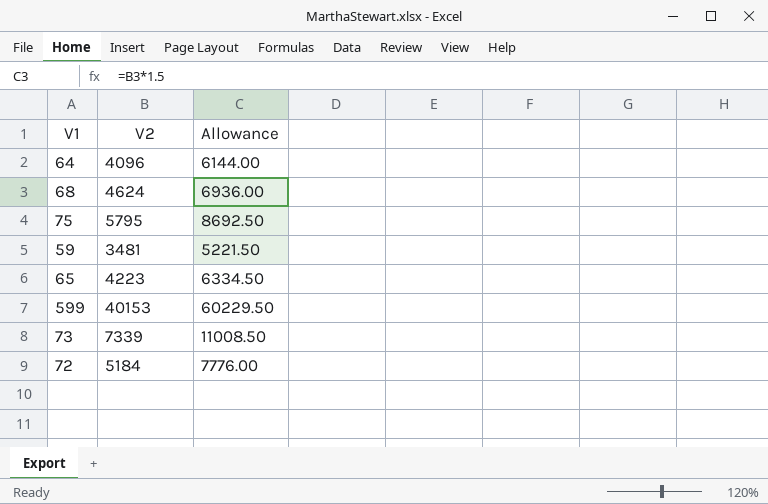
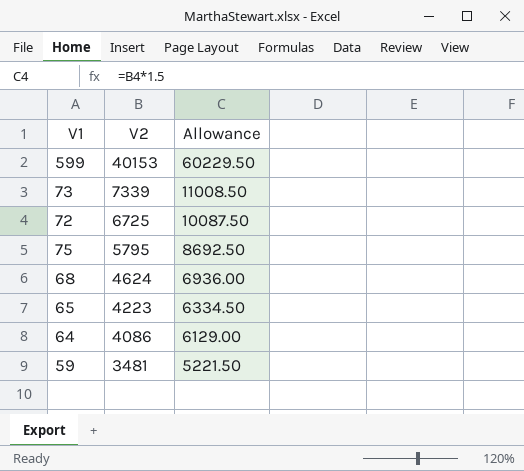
row order: none -> V2 descending
72 | V2: 5184 -> 6725
72 | Allowance: 7776.00 -> 10087.50
64 | V2: 4096 -> 4086
64 | Allowance: 6144.00 -> 6129.00

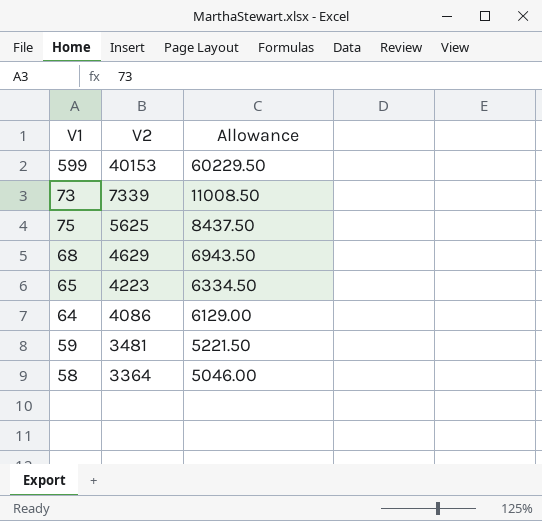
row 72: 6725 | 10087.50 -> none
75 | V2: 5795 -> 5625
75 | Allowance: 8692.50 -> 8437.50
68 | V2: 4624 -> 4629
68 | Allowance: 6936.00 -> 6943.50
row 58: none -> 3364 | 5046.00

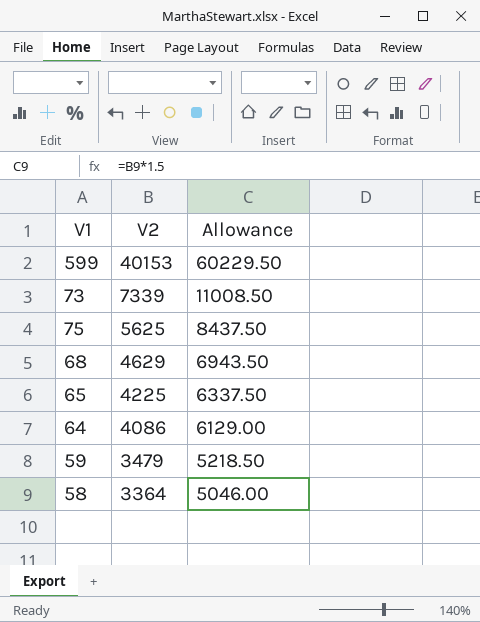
65 | V2: 4223 -> 4225
65 | Allowance: 6334.50 -> 6337.50
59 | V2: 3481 -> 3479
59 | Allowance: 5221.50 -> 5218.50

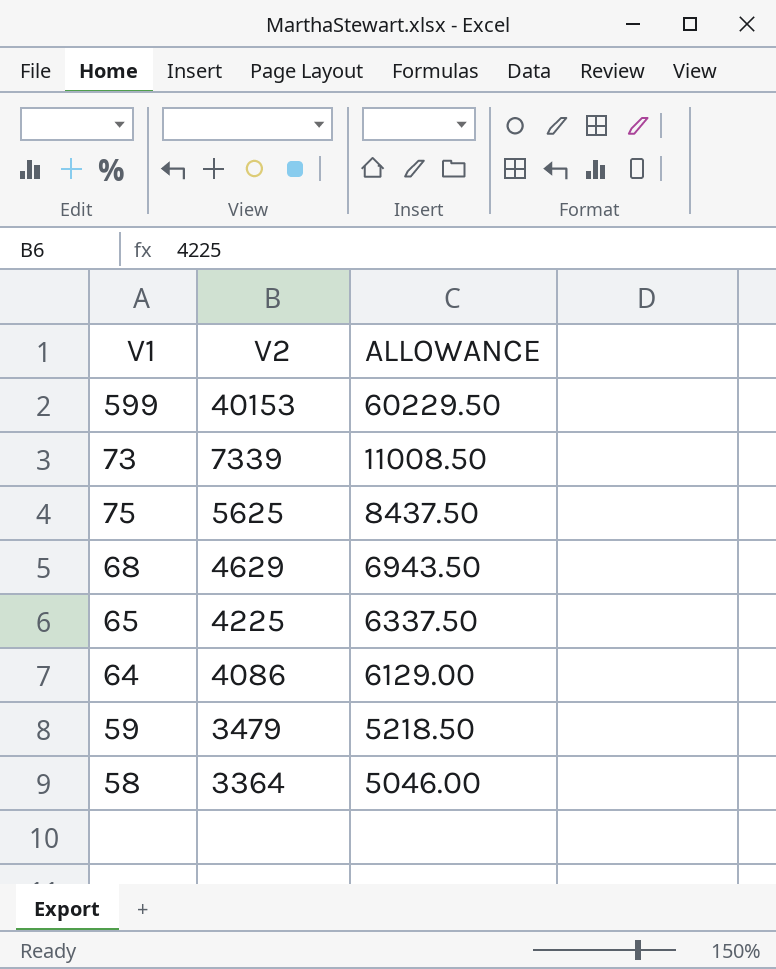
column name: Allowance -> ALLOWANCE

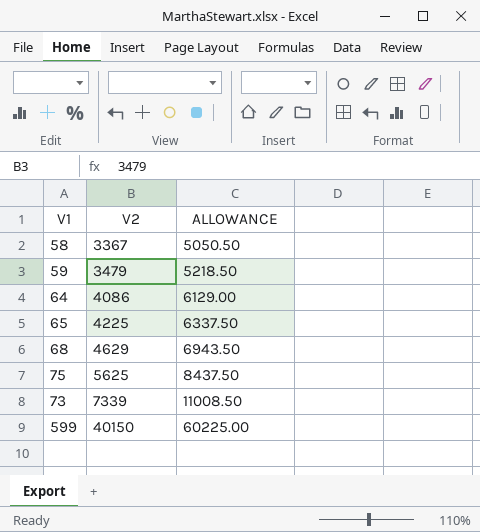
row order: V2 descending -> V2 ascending
58 | V2: 3364 -> 3367
58 | ALLOWANCE: 5046.00 -> 5050.50
599 | V2: 40153 -> 40150
599 | ALLOWANCE: 60229.50 -> 60225.00

